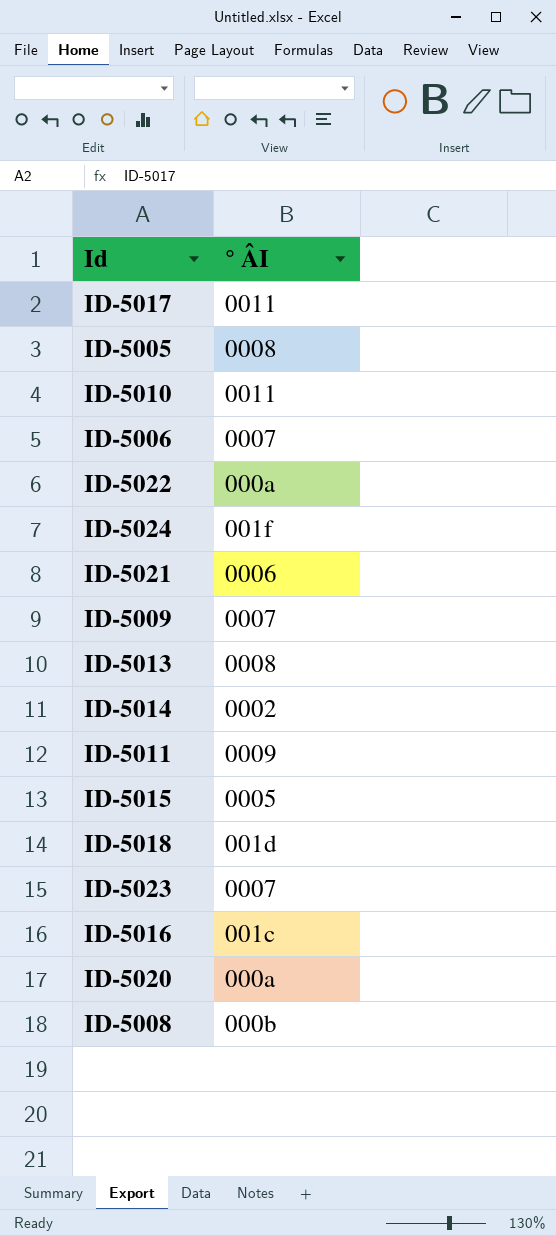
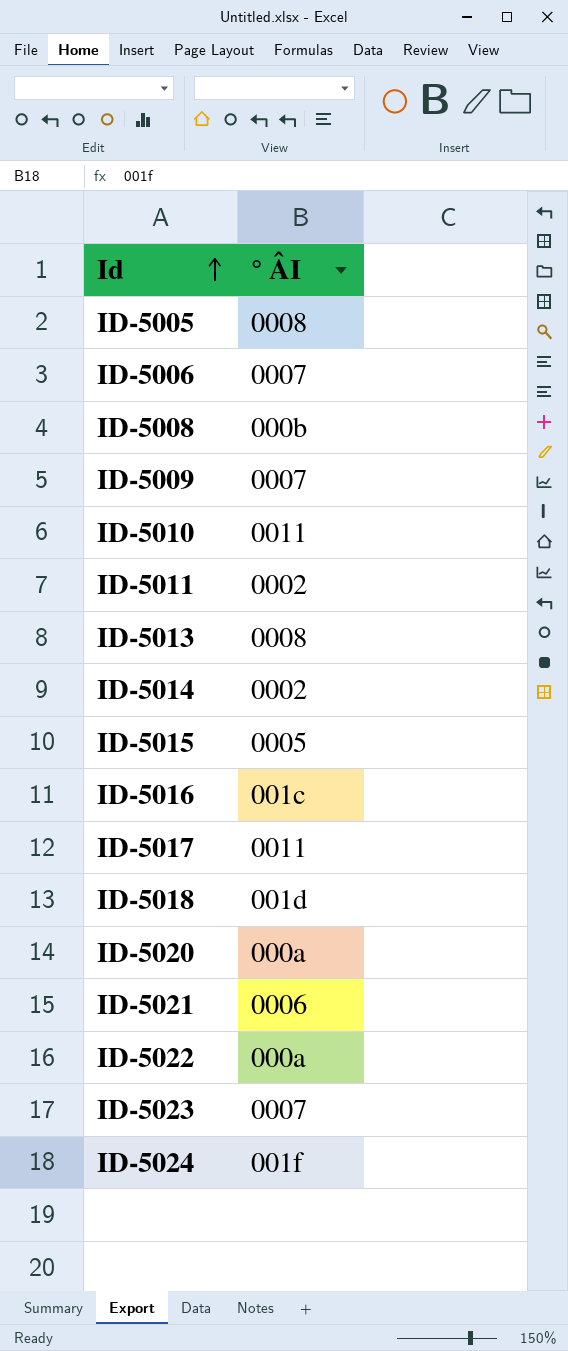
row order: none -> Id ascending
ID-5011 | ° ÂI: 0009 -> 0002

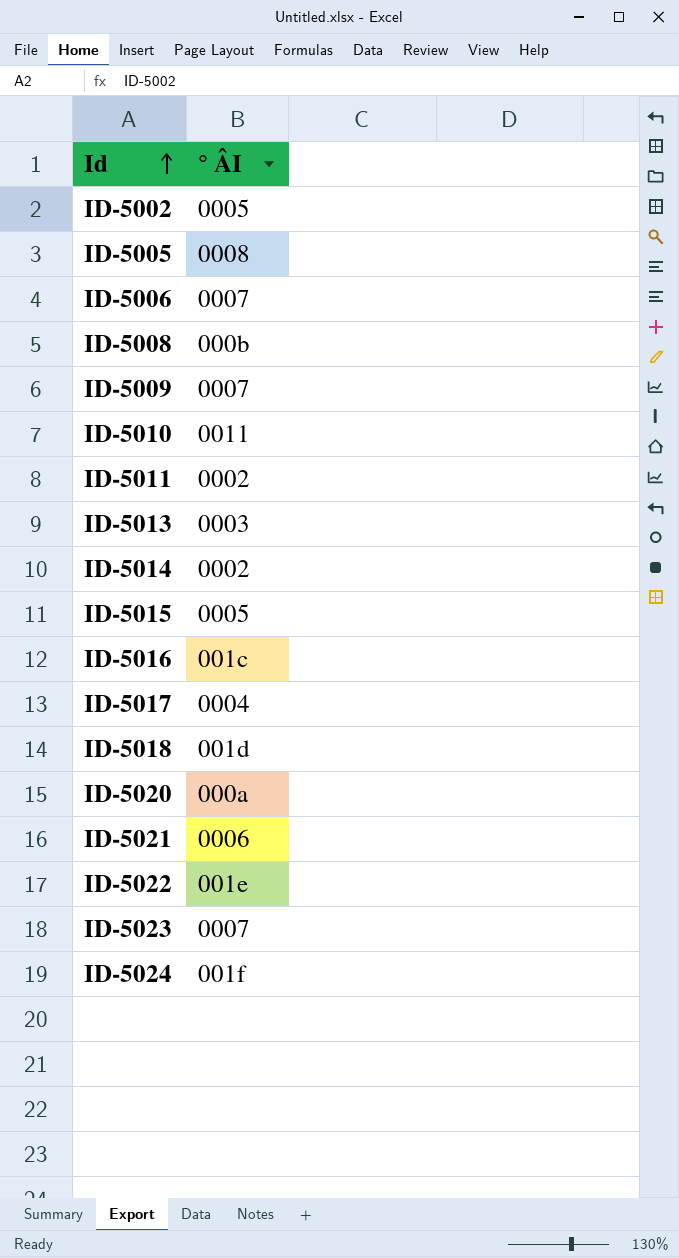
row ID-5002: none -> 0005
ID-5013 | ° ÂI: 0008 -> 0003
ID-5017 | ° ÂI: 0011 -> 0004
ID-5022 | ° ÂI: 000a -> 001e

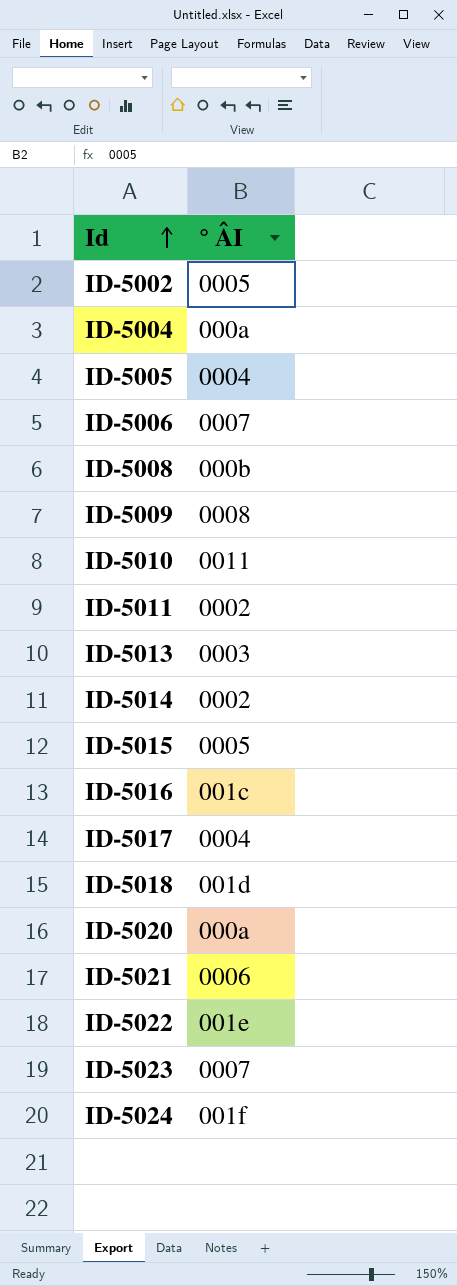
row ID-5004: none -> 000a
ID-5005 | ° ÂI: 0008 -> 0004
ID-5009 | ° ÂI: 0007 -> 0008

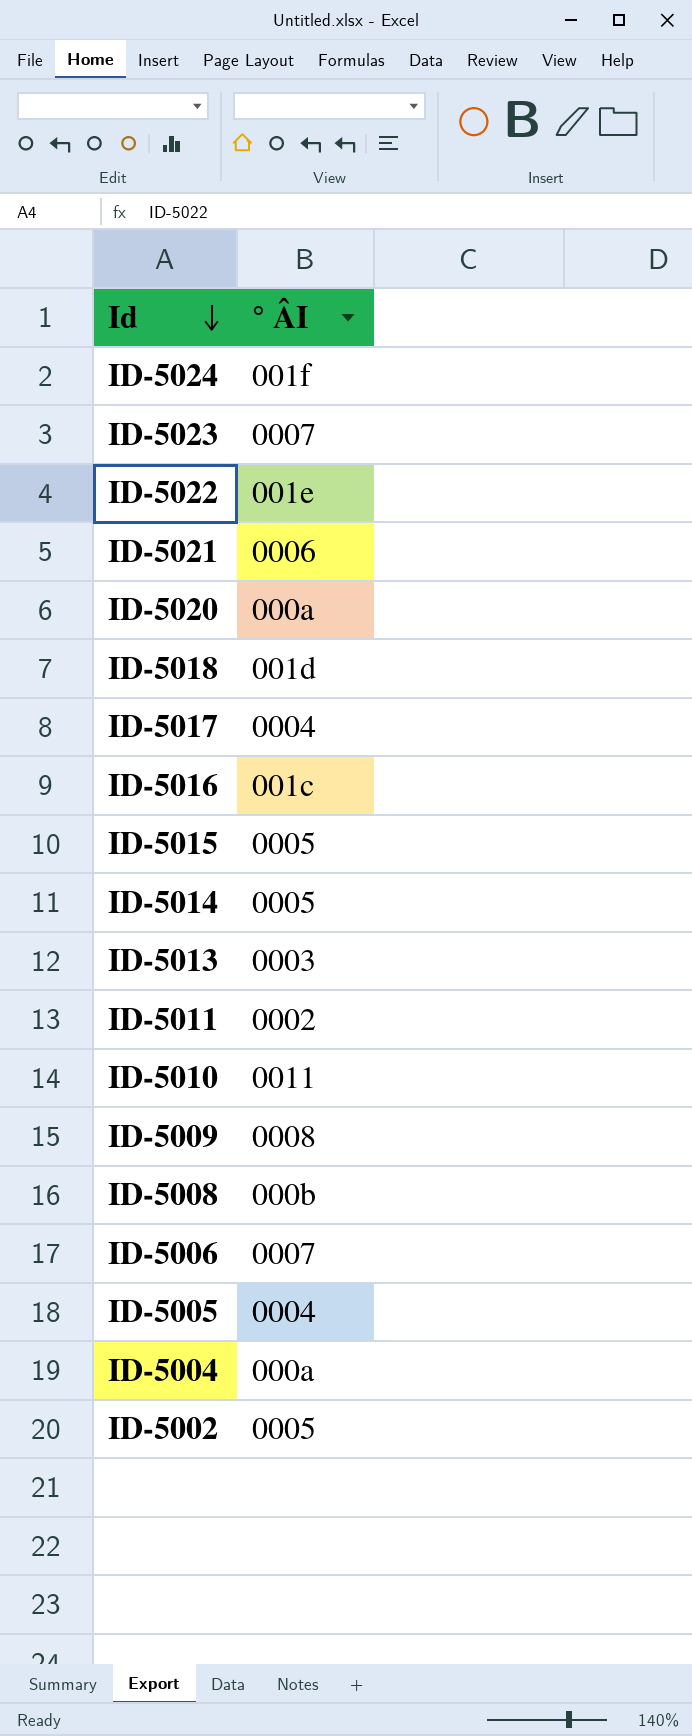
row order: Id ascending -> Id descending
ID-5014 | ° ÂI: 0002 -> 0005

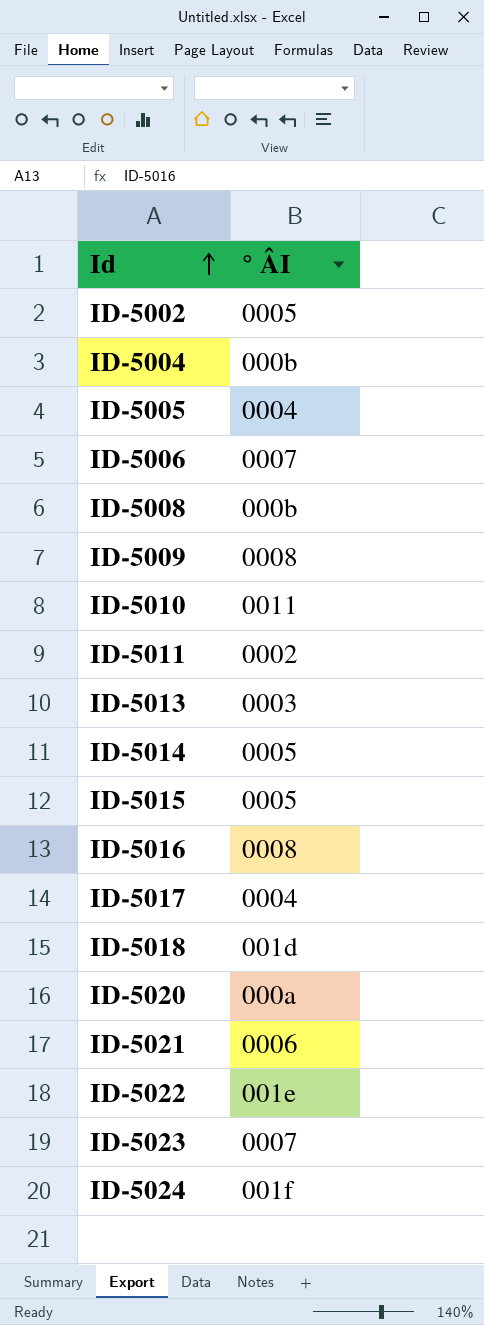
row order: Id descending -> Id ascending
ID-5004 | ° ÂI: 000a -> 000b
ID-5016 | ° ÂI: 001c -> 0008

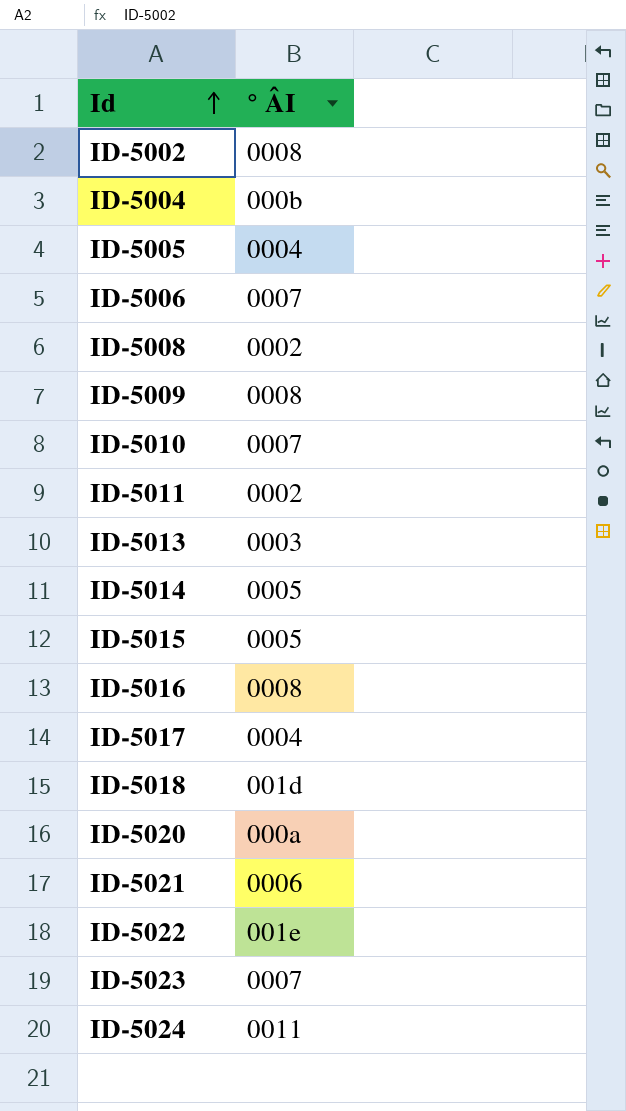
ID-5002 | ° ÂI: 0005 -> 0008
ID-5008 | ° ÂI: 000b -> 0002
ID-5010 | ° ÂI: 0011 -> 0007
ID-5024 | ° ÂI: 001f -> 0011

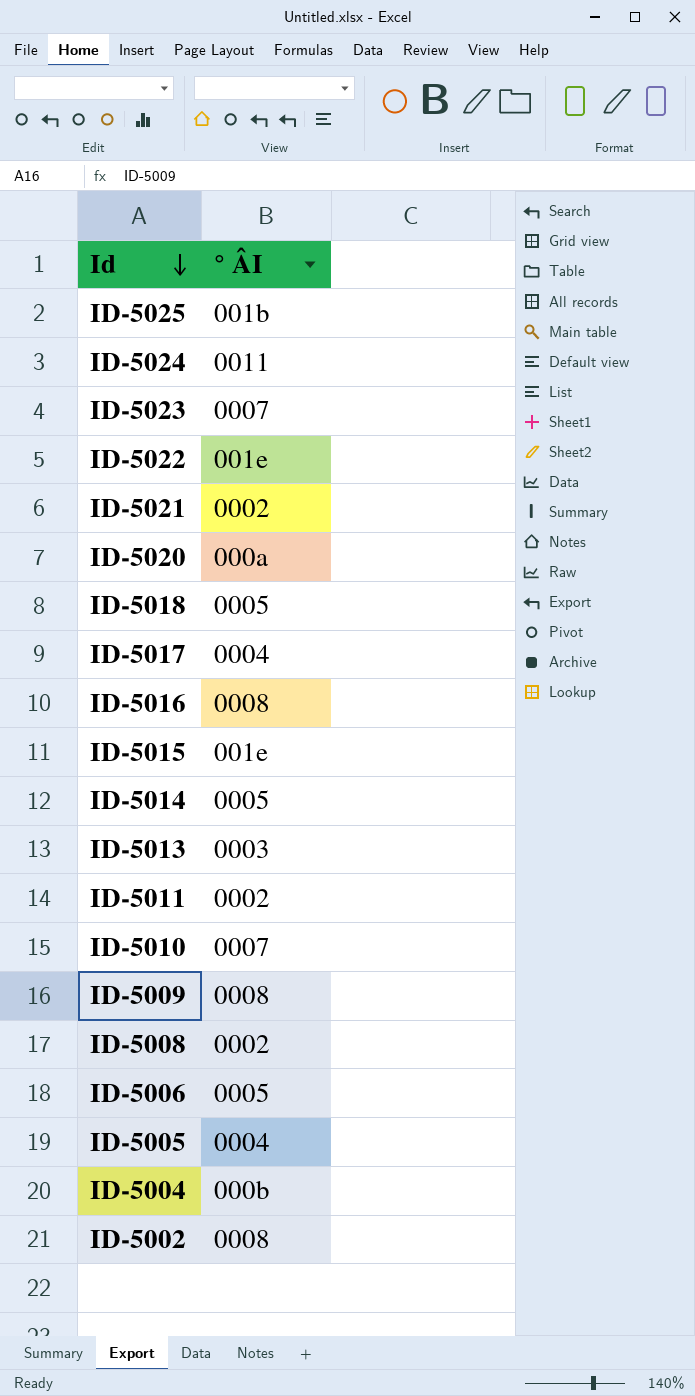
row order: Id ascending -> Id descending
row ID-5025: none -> 001b
ID-5021 | ° ÂI: 0006 -> 0002
ID-5018 | ° ÂI: 001d -> 0005
ID-5015 | ° ÂI: 0005 -> 001e
ID-5006 | ° ÂI: 0007 -> 0005

